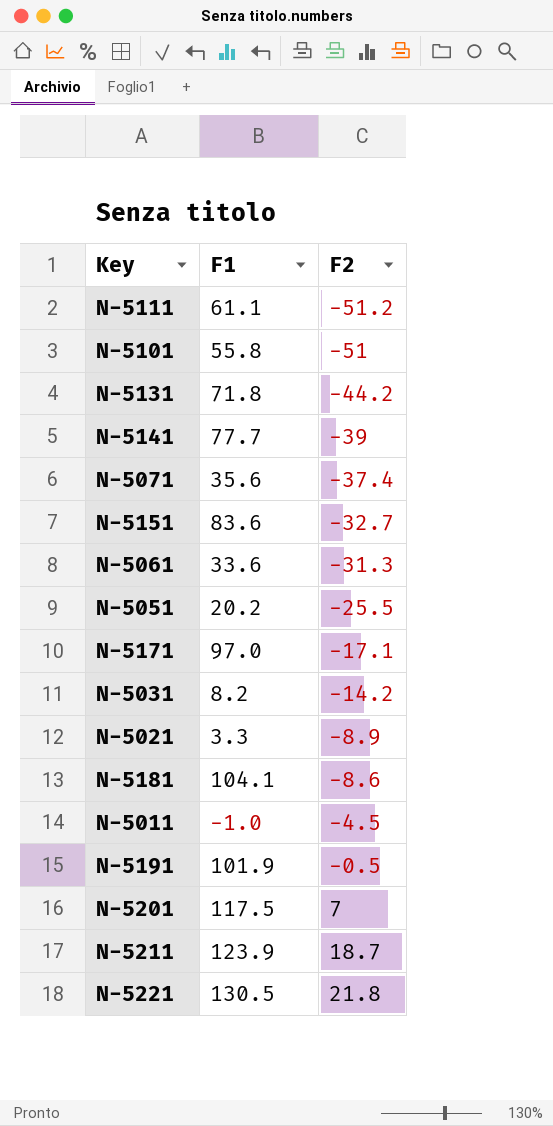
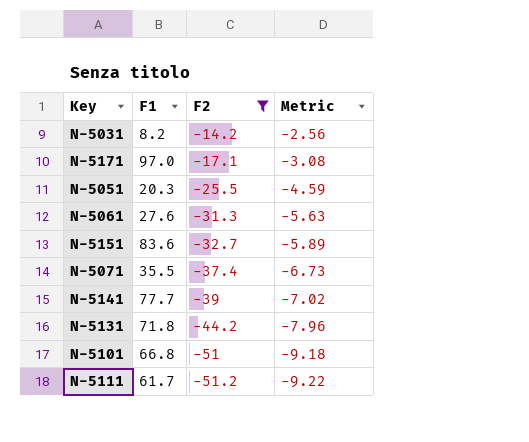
filter: none -> F2 <= -14.2
row order: F2 ascending -> F2 descending
column Metric | formula: none -> [F2] * 0.18
N-5051 | F1: 20.2 -> 20.3
N-5061 | F1: 33.6 -> 27.6
N-5071 | F1: 35.6 -> 35.5
N-5101 | F1: 55.8 -> 66.8
N-5111 | F1: 61.1 -> 61.7

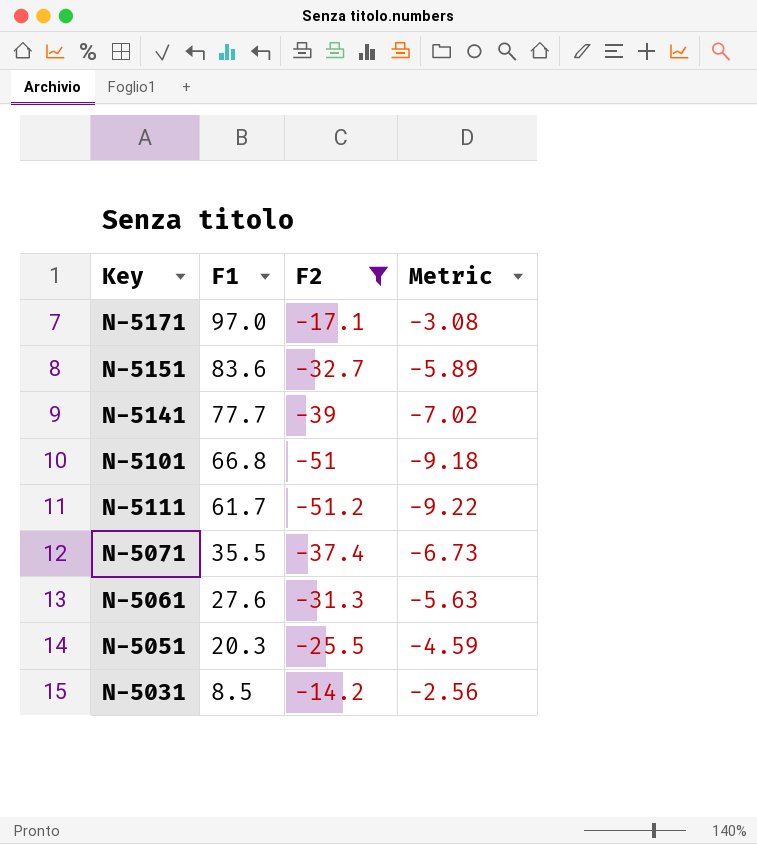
row order: F2 descending -> F1 descending
row N-5131: 71.8 | -44.2 | -7.96 -> none
N-5031 | F1: 8.2 -> 8.5

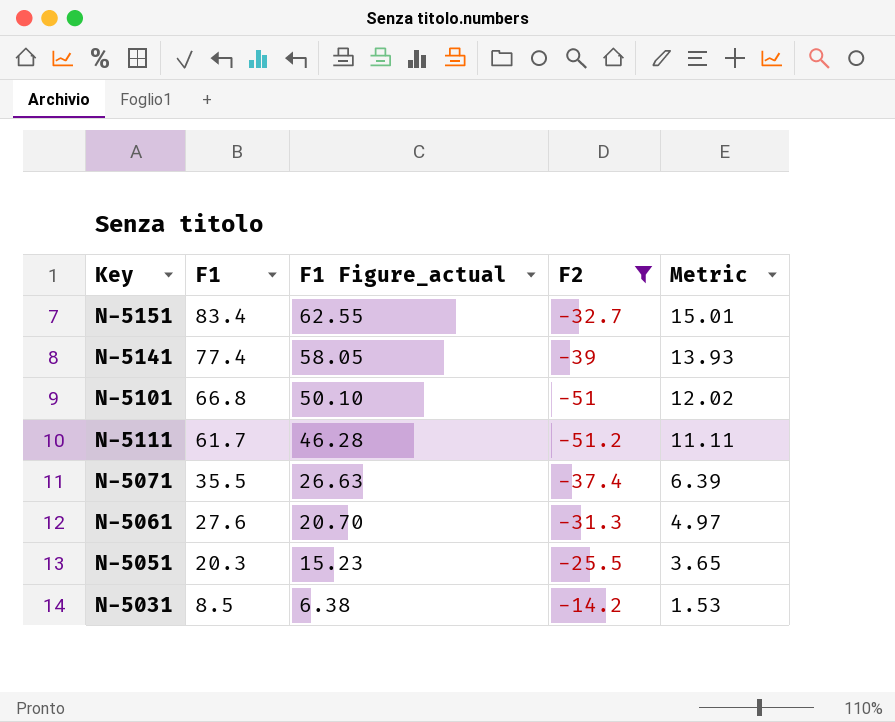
column F1 Figure_actual | formula: none -> [F1] * 0.75
column Metric | formula: [F2] * 0.18 -> [F1] * 0.18
row N-5171: 97.0 | -17.1 | -3.08 -> none
N-5151 | F1: 83.6 -> 83.4
N-5141 | F1: 77.7 -> 77.4

